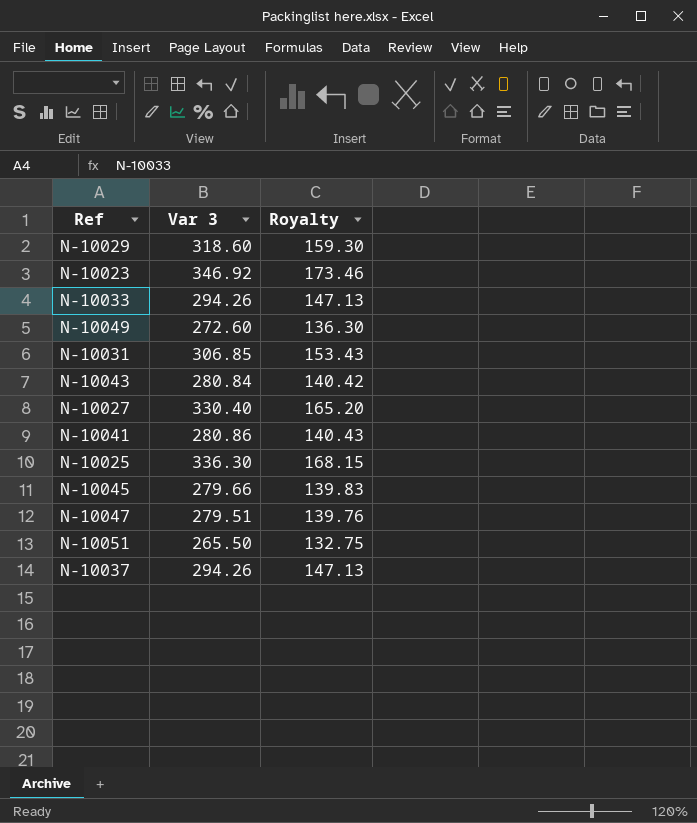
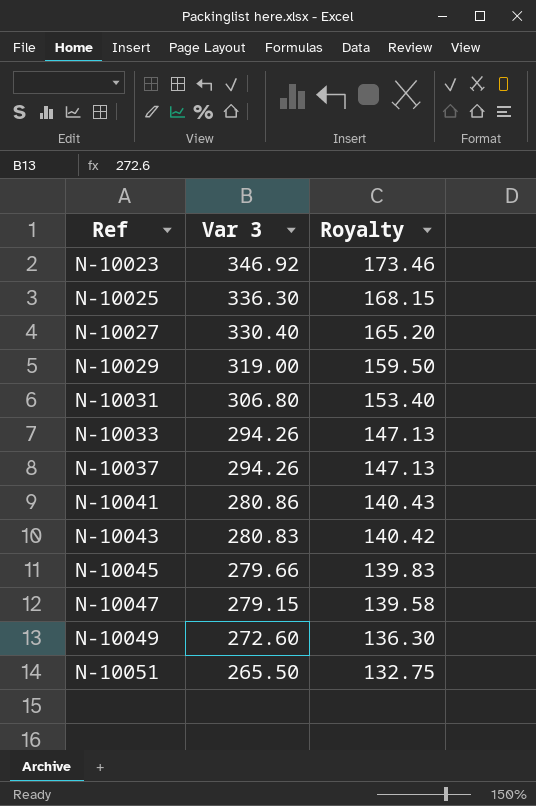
row order: none -> Ref ascending
N-10029 | Var 3: 318.60 -> 319.00
N-10029 | Royalty: 159.30 -> 159.50
N-10031 | Var 3: 306.85 -> 306.80
N-10031 | Royalty: 153.43 -> 153.40
N-10043 | Var 3: 280.84 -> 280.83
N-10047 | Var 3: 279.51 -> 279.15
N-10047 | Royalty: 139.76 -> 139.58

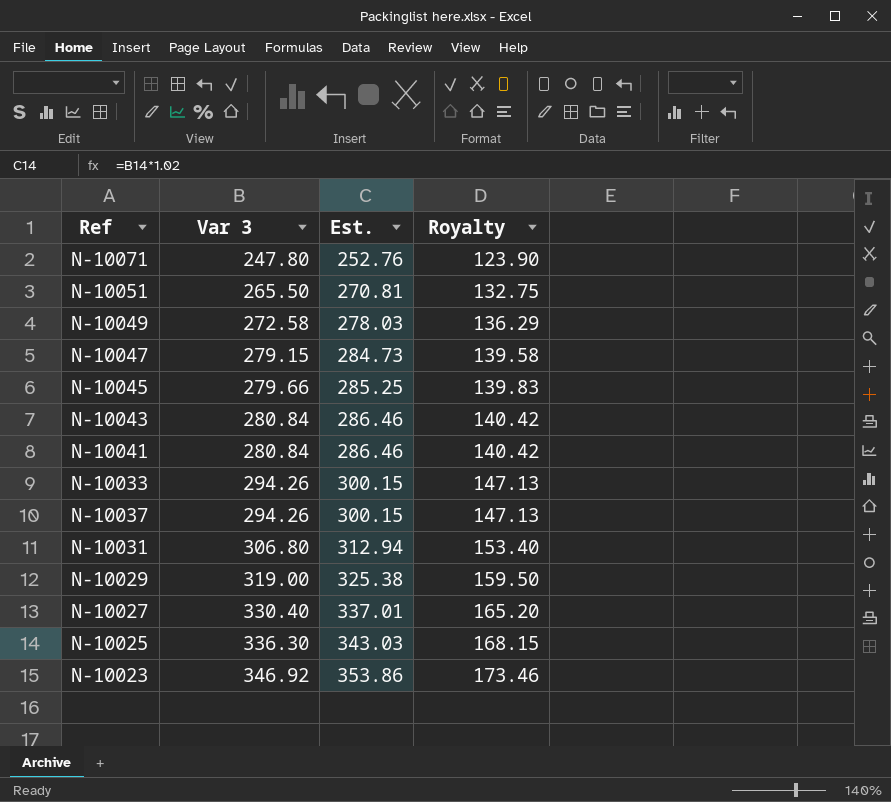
row order: Ref ascending -> Var 3 ascending
column Est. | formula: none -> [Var 3] * 1.02
row N-10071: none -> 247.80 | 252.76 | 123.90
N-10049 | Var 3: 272.60 -> 272.58
N-10049 | Royalty: 136.30 -> 136.29
N-10043 | Var 3: 280.83 -> 280.84
N-10041 | Var 3: 280.86 -> 280.84
N-10041 | Royalty: 140.43 -> 140.42

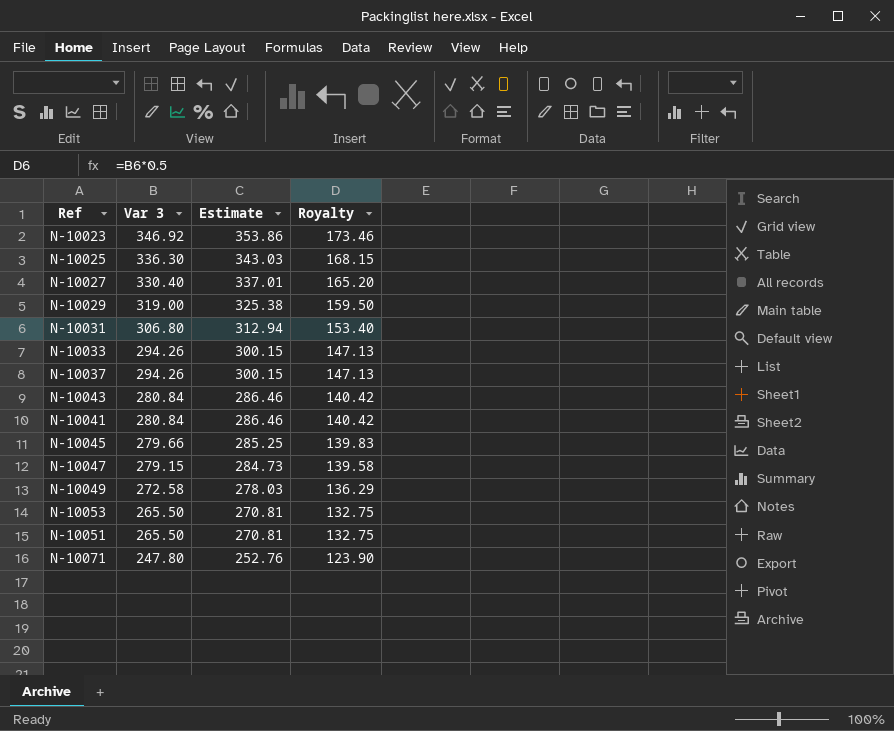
row order: Var 3 ascending -> Var 3 descending
column name: Est. -> Estimate
row N-10053: none -> 265.50 | 270.81 | 132.75

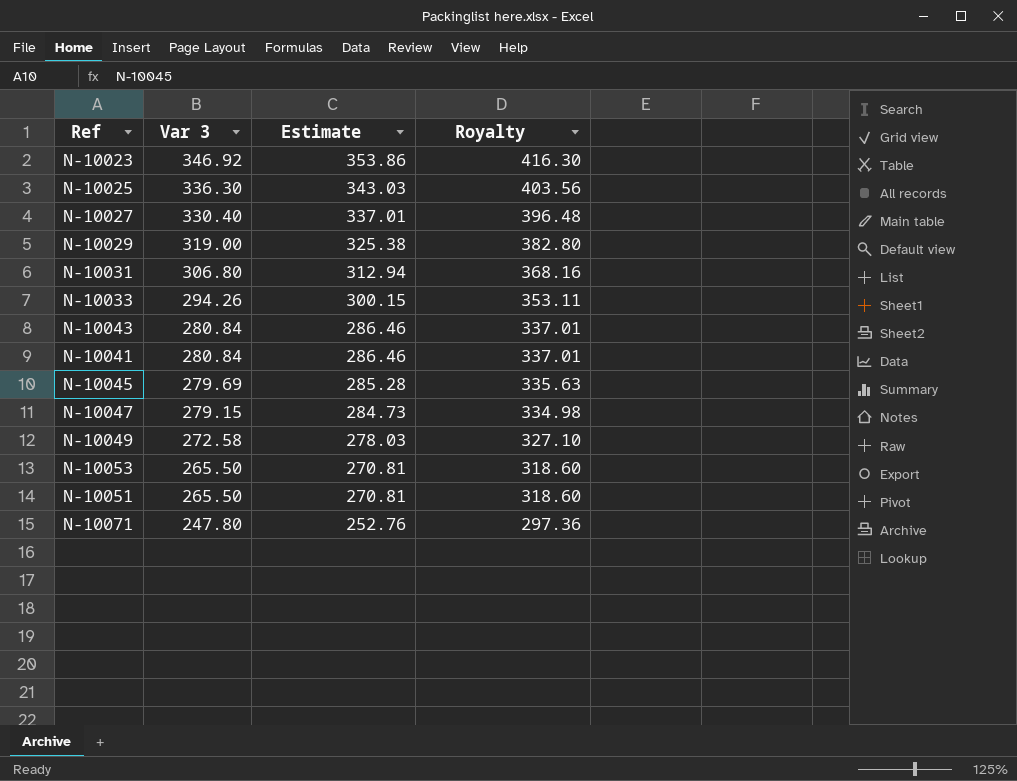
column Royalty | formula: [Var 3] * 0.5 -> [Var 3] * 1.2
row N-10037: 294.26 | 300.15 | 147.13 -> none
N-10045 | Var 3: 279.66 -> 279.69
N-10045 | Estimate: 285.25 -> 285.28

